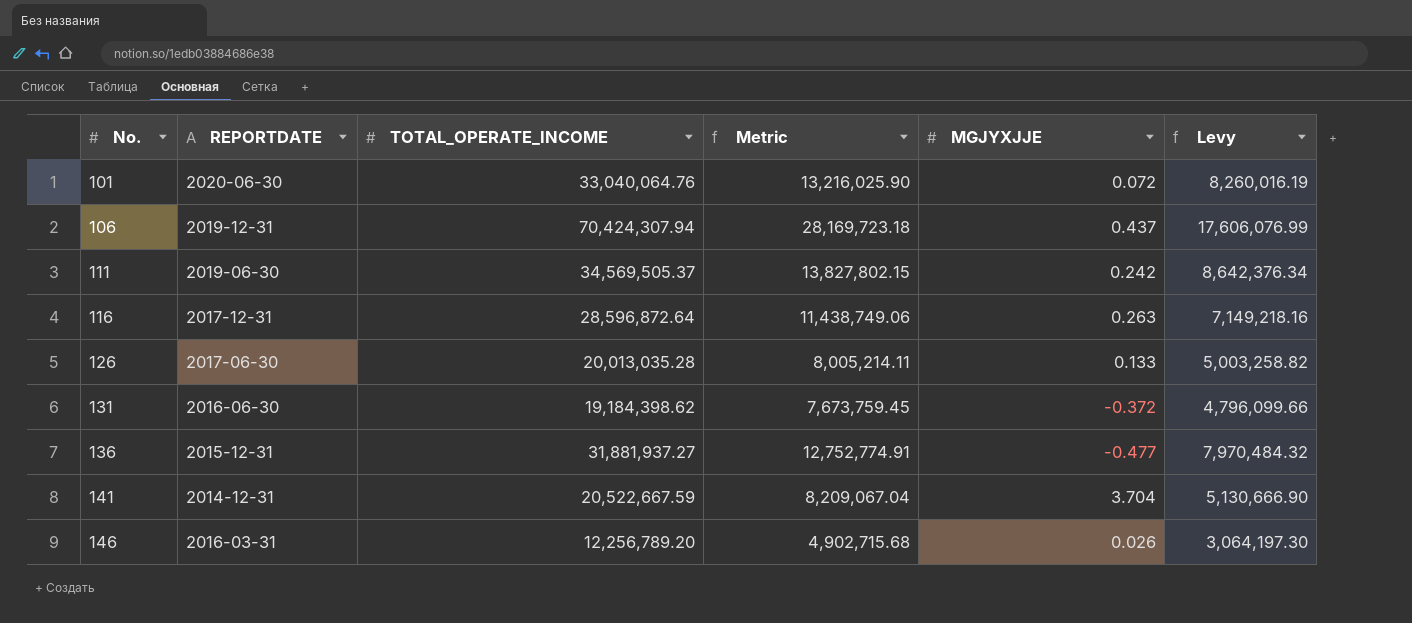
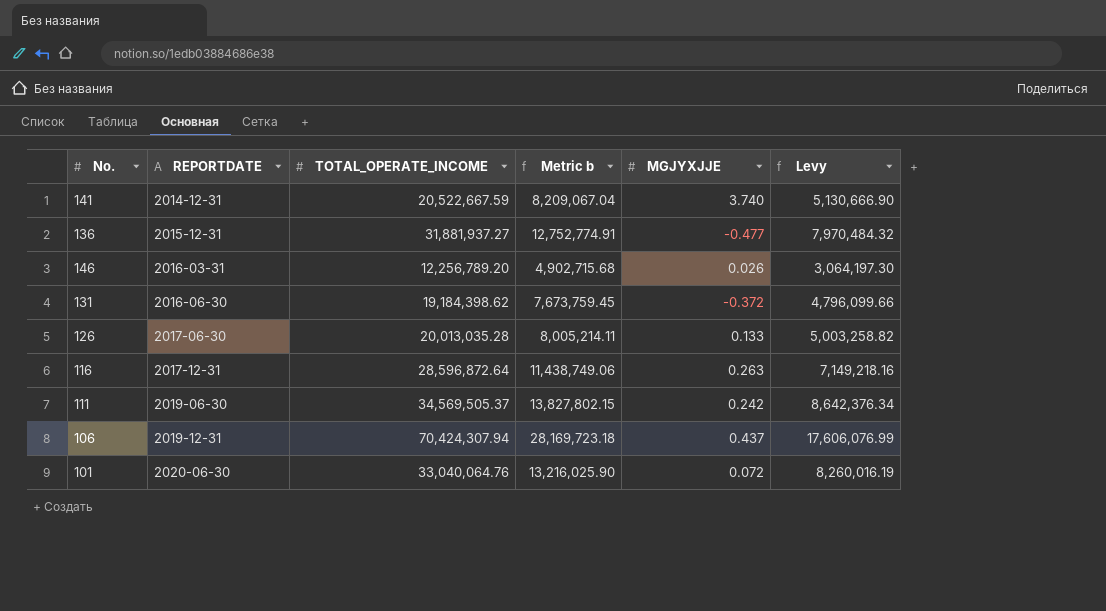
row order: No. ascending -> REPORTDATE ascending
column name: Metric -> Metric b
141 | MGJYXJJE: 3.704 -> 3.740

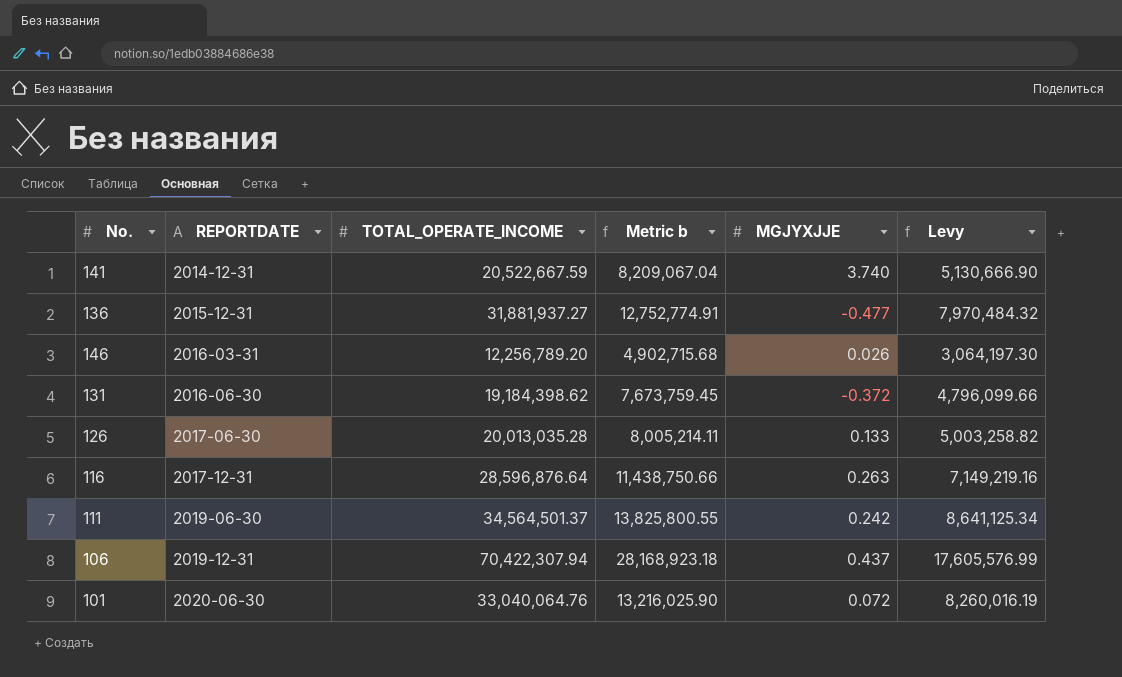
116 | TOTAL_OPERATE_INCOME: 28,596,872.64 -> 28,596,876.64
116 | Metric b: 11,438,749.06 -> 11,438,750.66
116 | Levy: 7,149,218.16 -> 7,149,219.16
111 | TOTAL_OPERATE_INCOME: 34,569,505.37 -> 34,564,501.37
111 | Metric b: 13,827,802.15 -> 13,825,800.55
111 | Levy: 8,642,376.34 -> 8,641,125.34
106 | TOTAL_OPERATE_INCOME: 70,424,307.94 -> 70,422,307.94
106 | Metric b: 28,169,723.18 -> 28,168,923.18
106 | Levy: 17,606,076.99 -> 17,605,576.99

